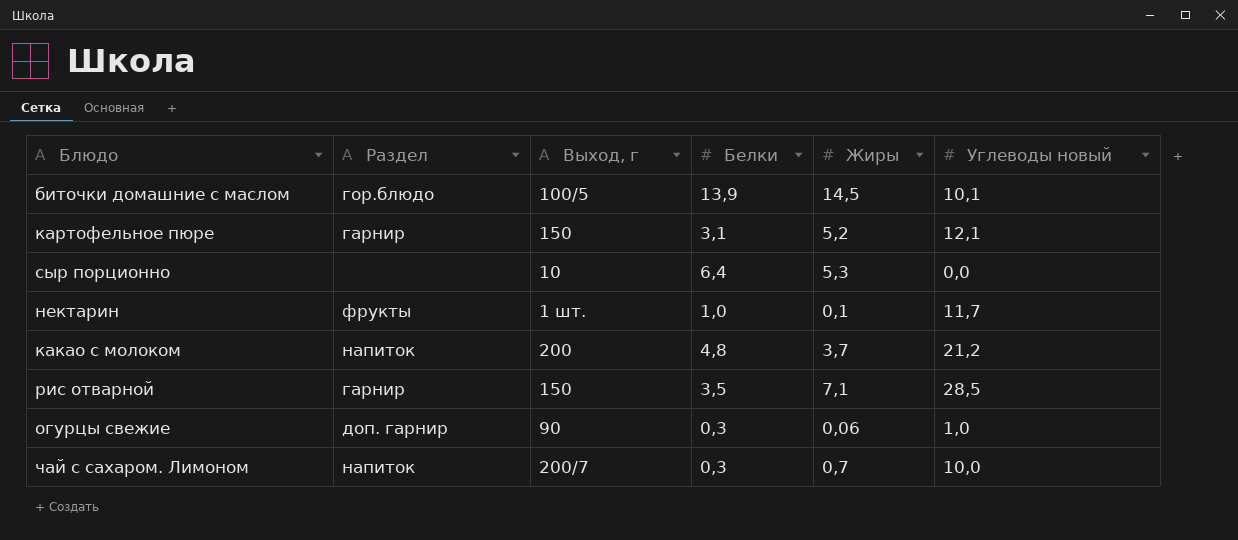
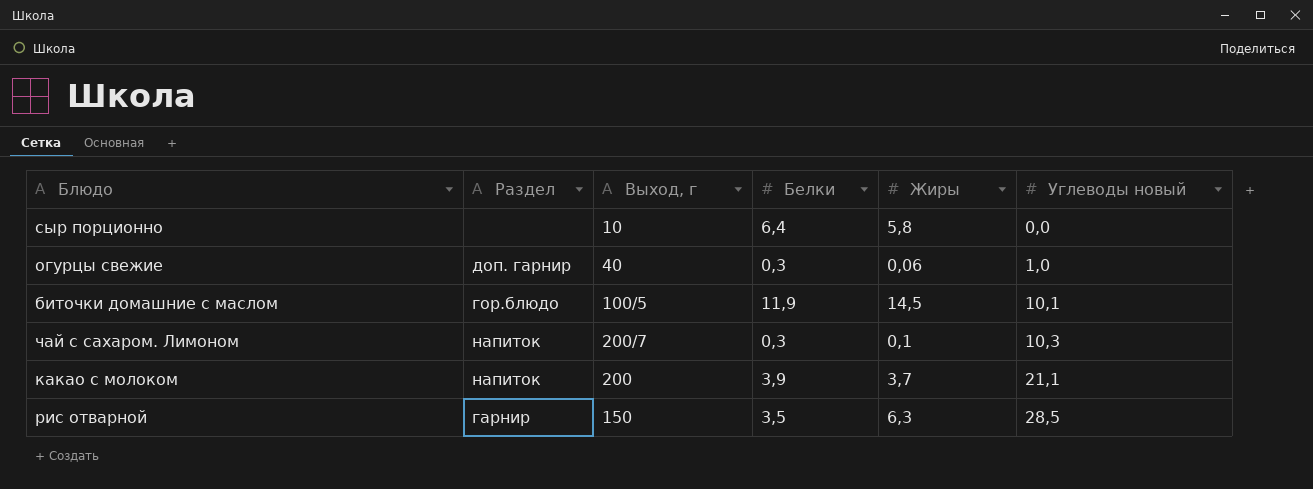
row order: none -> Углеводы новый ascending
row картофельное пюре: гарнир | 150 | 3,1 | 5,2 | 12,1 -> none
row нектарин: фрукты | 1 шт. | 1,0 | 0,1 | 11,7 -> none
сыр порционно | Жиры: 5,3 -> 5,8
огурцы свежие | Выход, г: 90 -> 40
биточки домашние с маслом | Белки: 13,9 -> 11,9
чай с сахаром. Лимоном | Жиры: 0,7 -> 0,1
чай с сахаром. Лимоном | Углеводы новый: 10,0 -> 10,3
какао с молоком | Белки: 4,8 -> 3,9
какао с молоком | Углеводы новый: 21,2 -> 21,1
рис отварной | Жиры: 7,1 -> 6,3

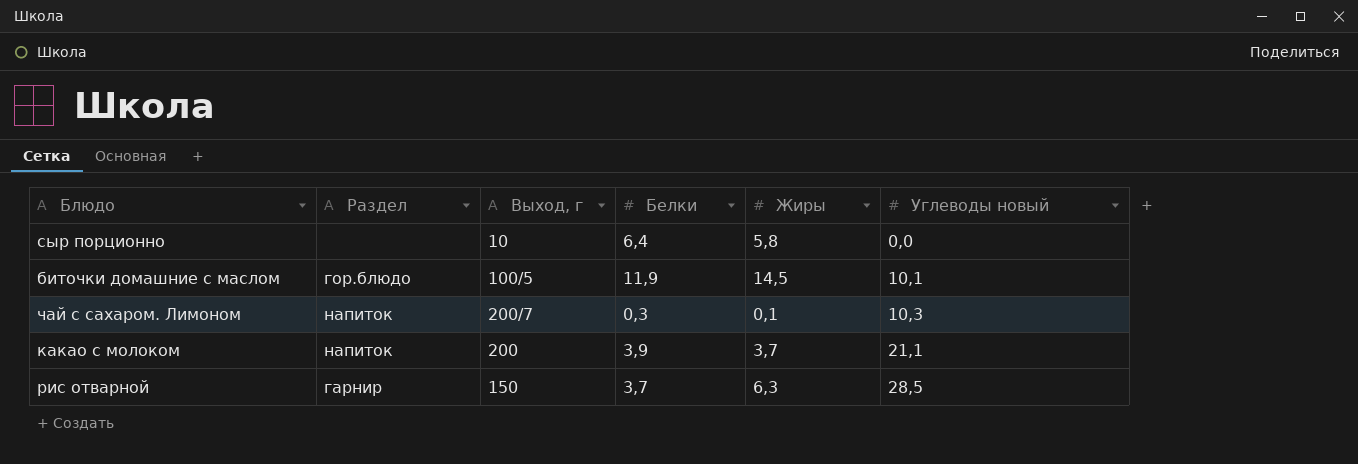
row огурцы свежие: доп. гарнир | 40 | 0,3 | 0,06 | 1,0 -> none
рис отварной | Белки: 3,5 -> 3,7

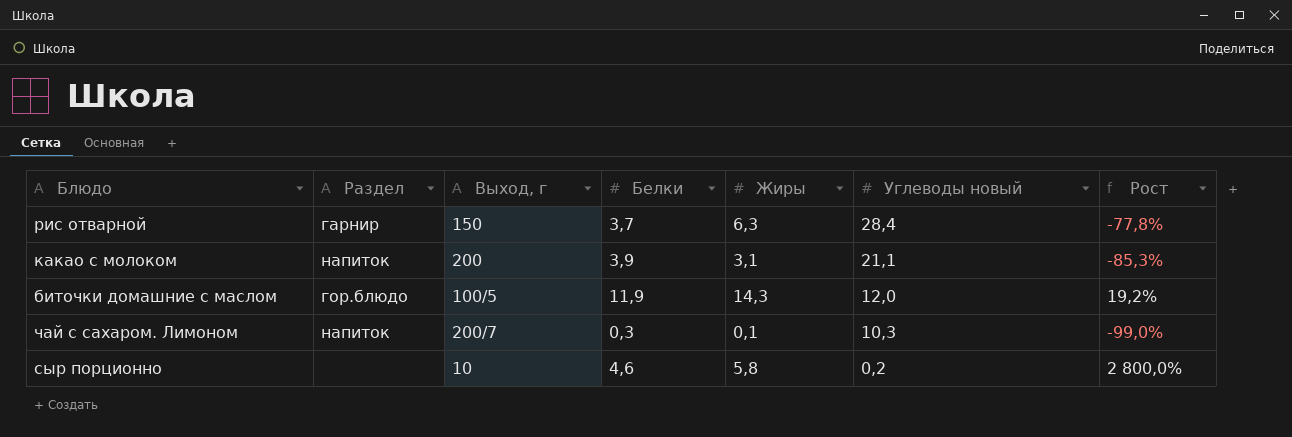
row order: Углеводы новый ascending -> Углеводы новый descending
column Рост | formula: none -> ([Жиры] - [Углеводы новый]) / [Углеводы новый]
рис отварной | Углеводы новый: 28,5 -> 28,4
какао с молоком | Жиры: 3,7 -> 3,1
биточки домашние с маслом | Жиры: 14,5 -> 14,3
биточки домашние с маслом | Углеводы новый: 10,1 -> 12,0
сыр порционно | Белки: 6,4 -> 4,6
сыр порционно | Углеводы новый: 0,0 -> 0,2

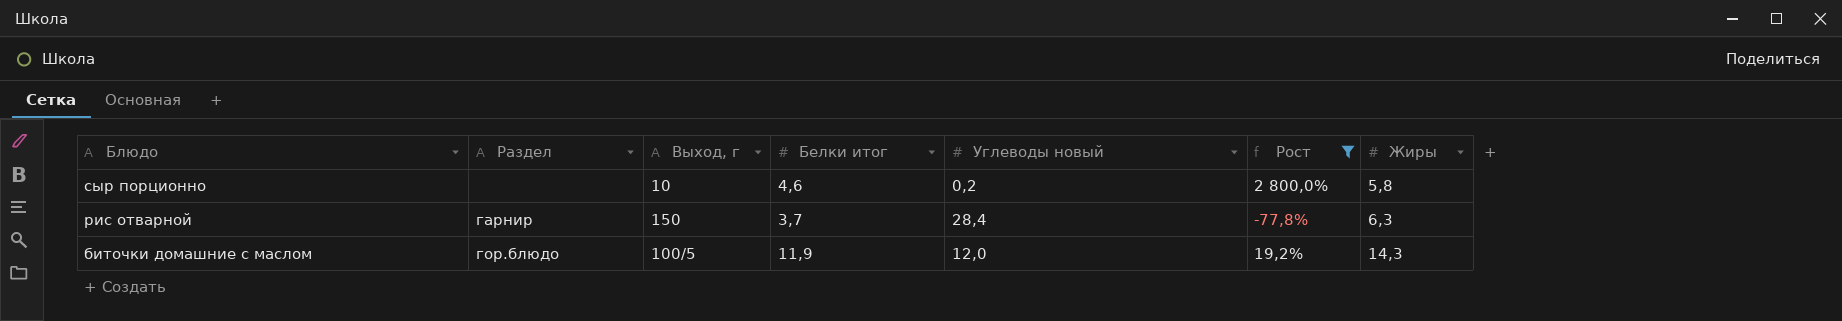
filter: none -> Рост >= -77,8%
row order: Углеводы новый descending -> Блюдо descending
column name: Белки -> Белки итог
column Жиры | position: 5 -> 7

